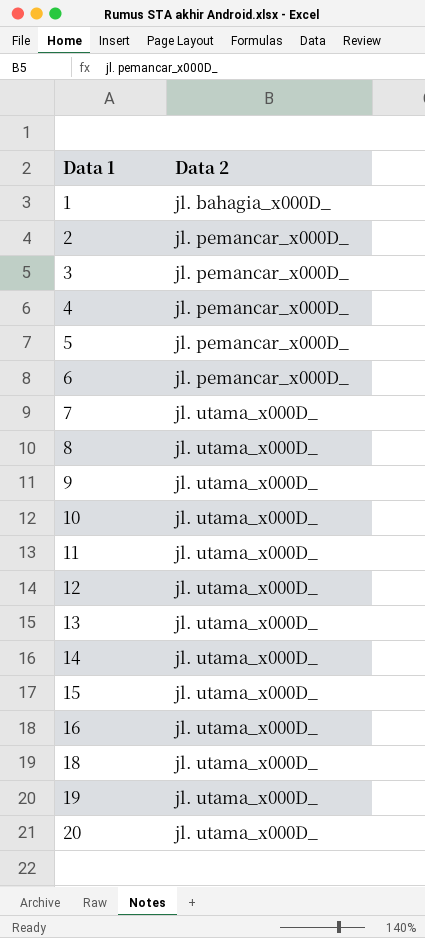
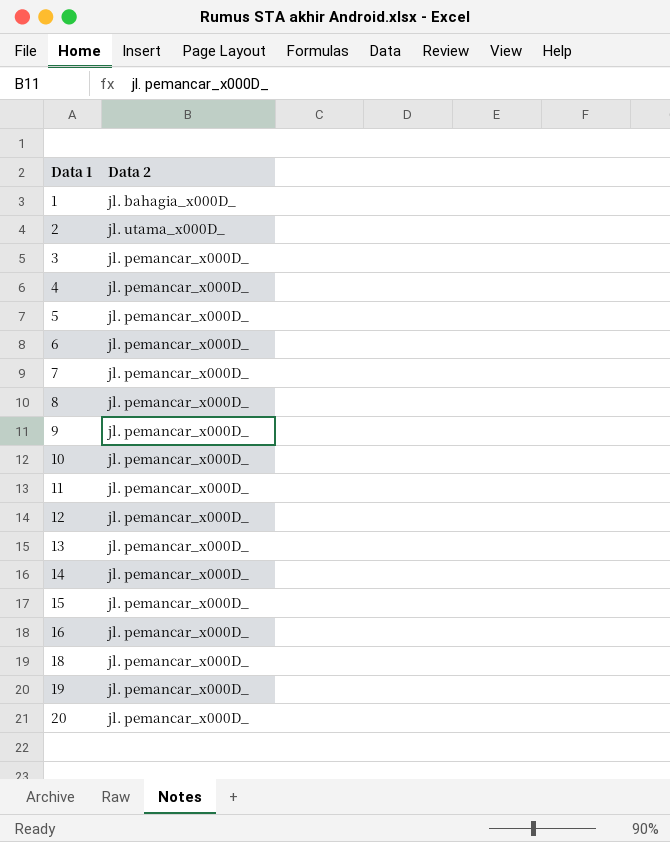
2 | Data 2: jl. pemancar_x000D_ -> jl. utama_x000D_
7 | Data 2: jl. utama_x000D_ -> jl. pemancar_x000D_
8 | Data 2: jl. utama_x000D_ -> jl. pemancar_x000D_
9 | Data 2: jl. utama_x000D_ -> jl. pemancar_x000D_
10 | Data 2: jl. utama_x000D_ -> jl. pemancar_x000D_
11 | Data 2: jl. utama_x000D_ -> jl. pemancar_x000D_
12 | Data 2: jl. utama_x000D_ -> jl. pemancar_x000D_
13 | Data 2: jl. utama_x000D_ -> jl. pemancar_x000D_
14 | Data 2: jl. utama_x000D_ -> jl. pemancar_x000D_
15 | Data 2: jl. utama_x000D_ -> jl. pemancar_x000D_
16 | Data 2: jl. utama_x000D_ -> jl. pemancar_x000D_
18 | Data 2: jl. utama_x000D_ -> jl. pemancar_x000D_
19 | Data 2: jl. utama_x000D_ -> jl. pemancar_x000D_
20 | Data 2: jl. utama_x000D_ -> jl. pemancar_x000D_

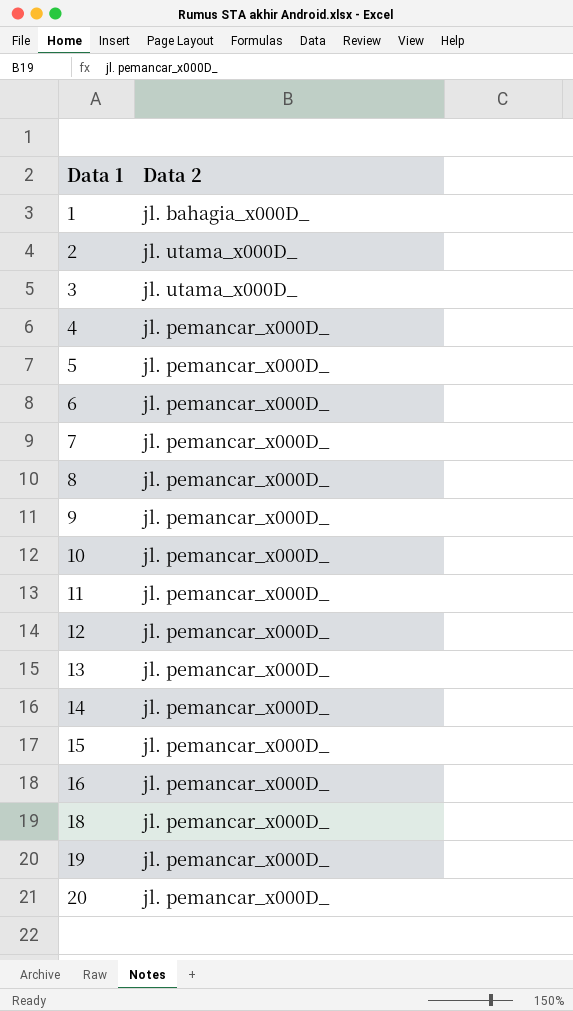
3 | Data 2: jl. pemancar_x000D_ -> jl. utama_x000D_

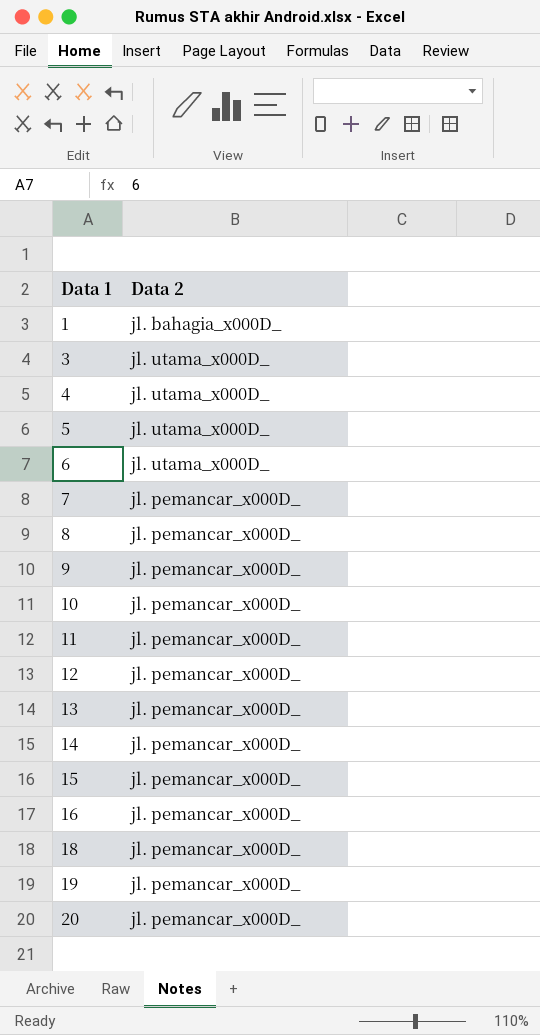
row 2: jl. utama_x000D_ -> none
4 | Data 2: jl. pemancar_x000D_ -> jl. utama_x000D_
5 | Data 2: jl. pemancar_x000D_ -> jl. utama_x000D_
6 | Data 2: jl. pemancar_x000D_ -> jl. utama_x000D_

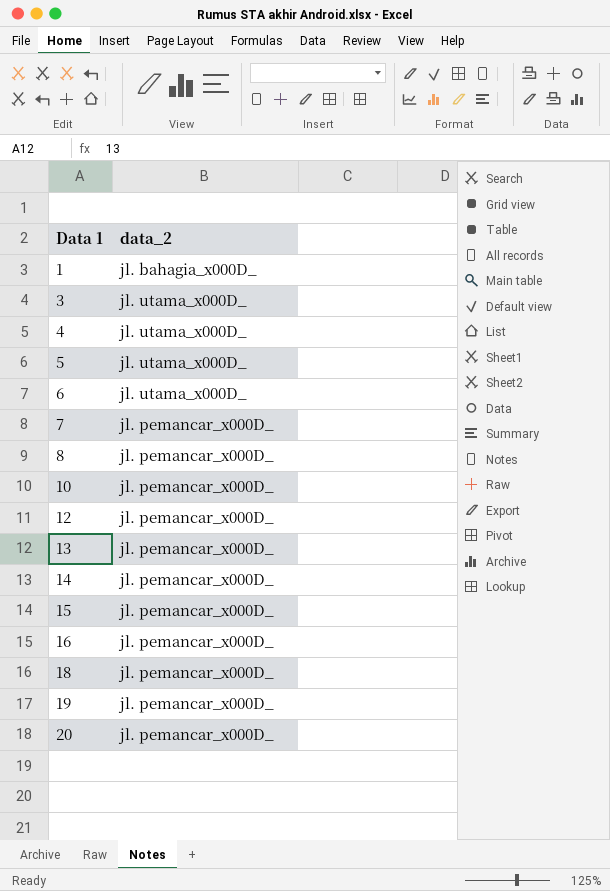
column name: Data 2 -> data_2
row 9: jl. pemancar_x000D_ -> none
row 11: jl. pemancar_x000D_ -> none

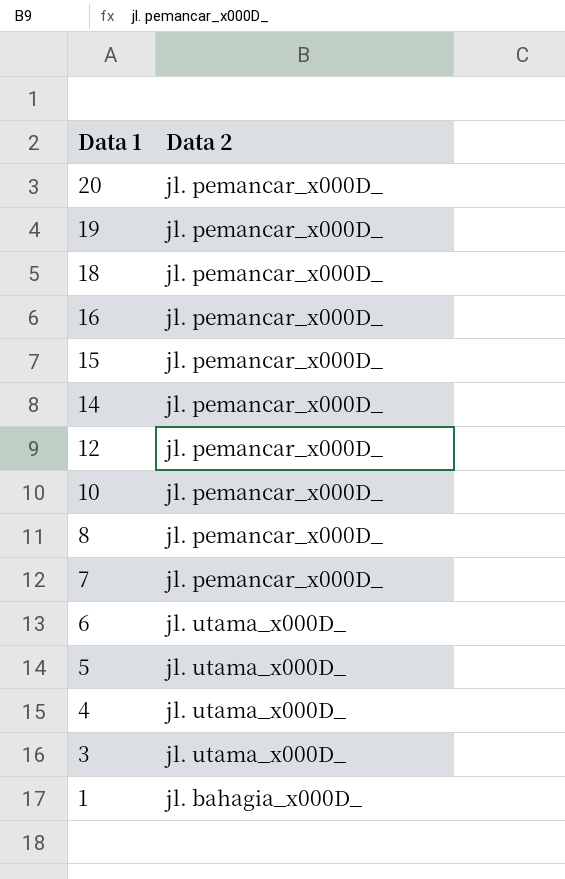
row order: Data 1 ascending -> Data 1 descending
column name: data_2 -> Data 2
row 13: jl. pemancar_x000D_ -> none

